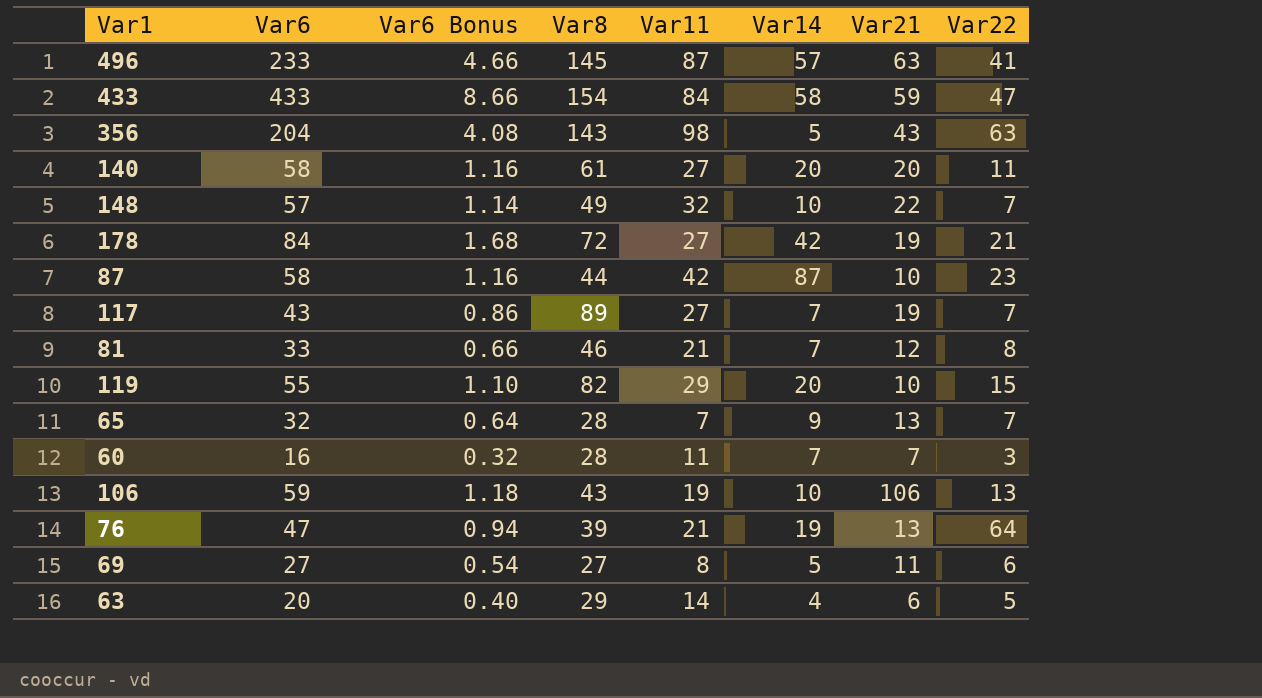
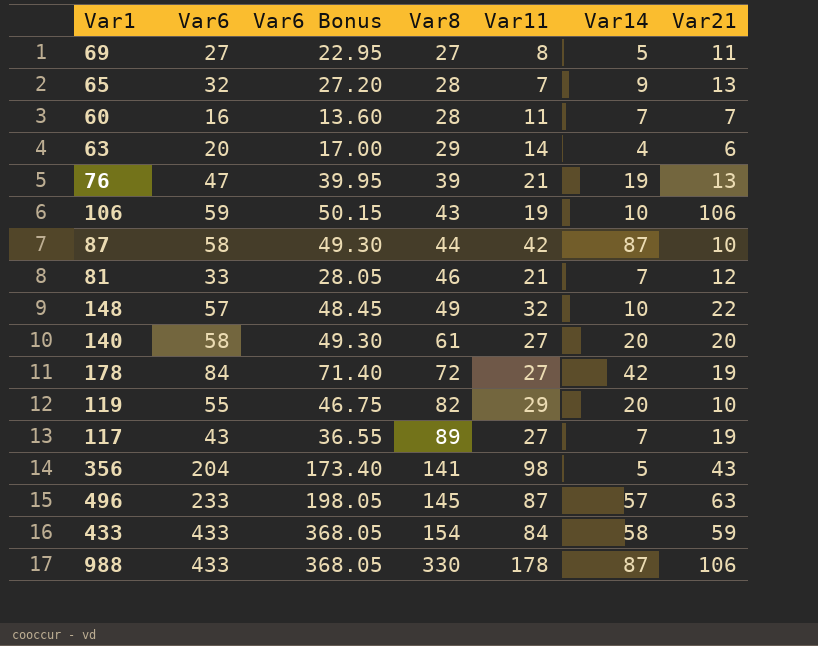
row order: none -> Var8 ascending
column Var22 | position: 8 -> none
column Var6 Bonus | formula: [Var6] * 0.02 -> [Var6] * 0.85
356 | Var8: 143 -> 141
row 988: none -> 433 | 368.05 | 330 | 178 | 87 | 106

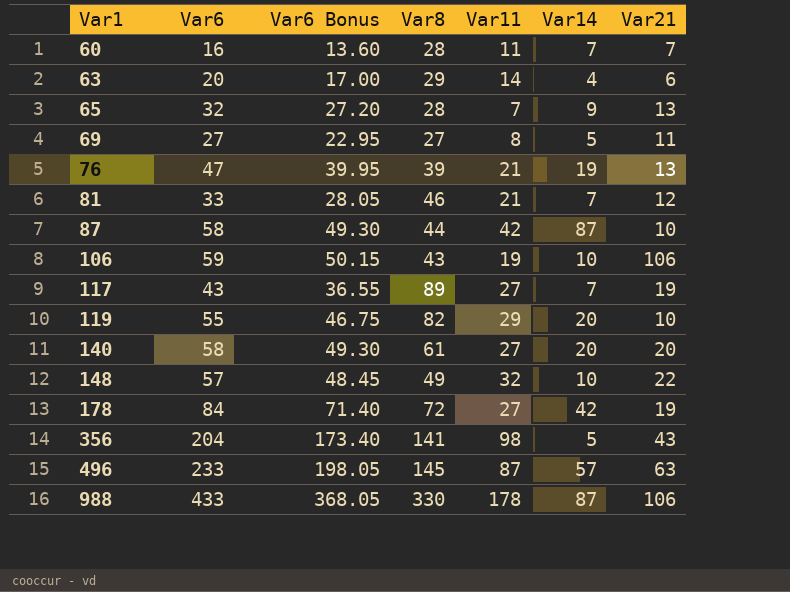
row order: Var8 ascending -> Var1 ascending
row 433: 433 | 368.05 | 154 | 84 | 58 | 59 -> none

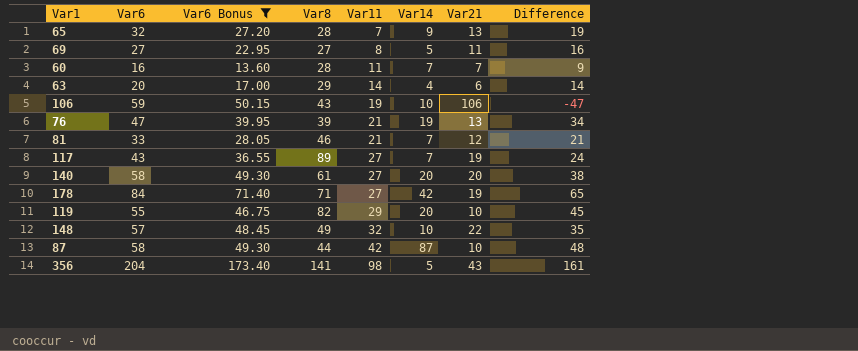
filter: none -> Var6 Bonus <= 173.40
row order: Var1 ascending -> Var11 ascending
column Difference | formula: none -> [Var6] - [Var21]
178 | Var8: 72 -> 71

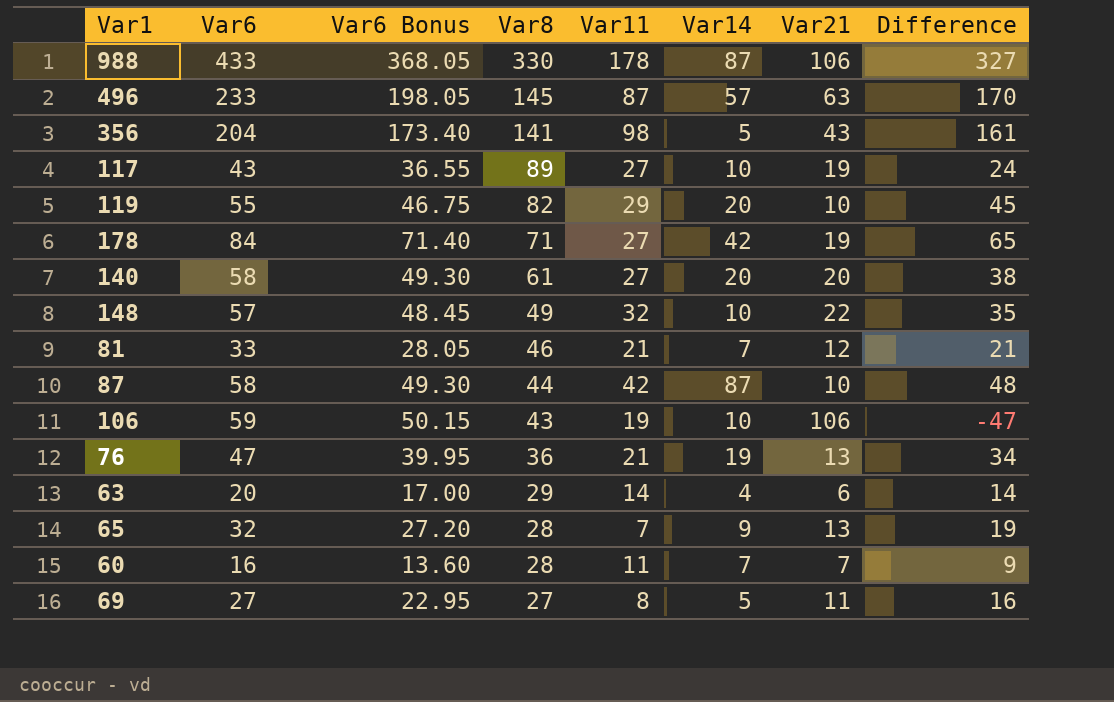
filter: Var6 Bonus <= 173.40 -> none
row order: Var11 ascending -> Var8 descending
117 | Var14: 7 -> 10
76 | Var8: 39 -> 36

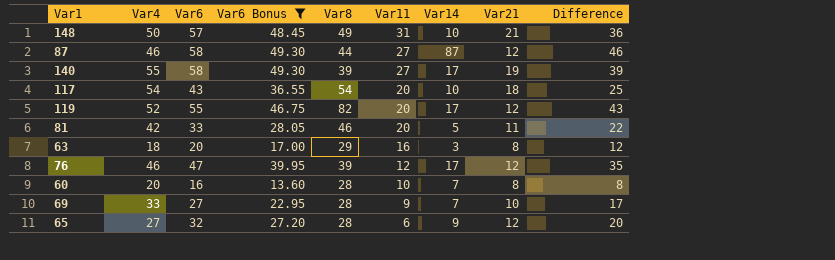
filter: none -> Var6 Bonus <= 49.30
row order: Var8 descending -> Var11 descending
column Var4 | position: none -> 2
148 | Var11: 32 -> 31
148 | Var21: 22 -> 21
148 | Difference: 35 -> 36
87 | Var11: 42 -> 27
87 | Var21: 10 -> 12
87 | Difference: 48 -> 46
140 | Var8: 61 -> 39
140 | Var14: 20 -> 17
140 | Var21: 20 -> 19
140 | Difference: 38 -> 39
117 | Var8: 89 -> 54
117 | Var11: 27 -> 20
117 | Var21: 19 -> 18
117 | Difference: 24 -> 25
119 | Var11: 29 -> 20
119 | Var14: 20 -> 17
119 | Var21: 10 -> 12
119 | Difference: 45 -> 43
81 | Var11: 21 -> 20
81 | Var14: 7 -> 5
81 | Var21: 12 -> 11
81 | Difference: 21 -> 22
63 | Var11: 14 -> 16
63 | Var14: 4 -> 3
63 | Var21: 6 -> 8
63 | Difference: 14 -> 12
76 | Var8: 36 -> 39
76 | Var11: 21 -> 12
76 | Var14: 19 -> 17
76 | Var21: 13 -> 12
76 | Difference: 34 -> 35
60 | Var11: 11 -> 10
60 | Var21: 7 -> 8
60 | Difference: 9 -> 8
69 | Var8: 27 -> 28
69 | Var11: 8 -> 9
69 | Var14: 5 -> 7
69 | Var21: 11 -> 10
69 | Difference: 16 -> 17
65 | Var11: 7 -> 6
65 | Var21: 13 -> 12
65 | Difference: 19 -> 20

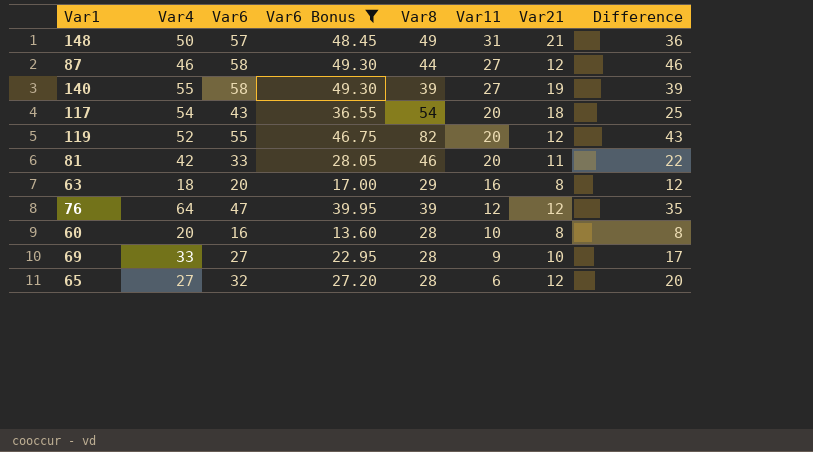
column Var14 | position: 7 -> none
76 | Var4: 46 -> 64

